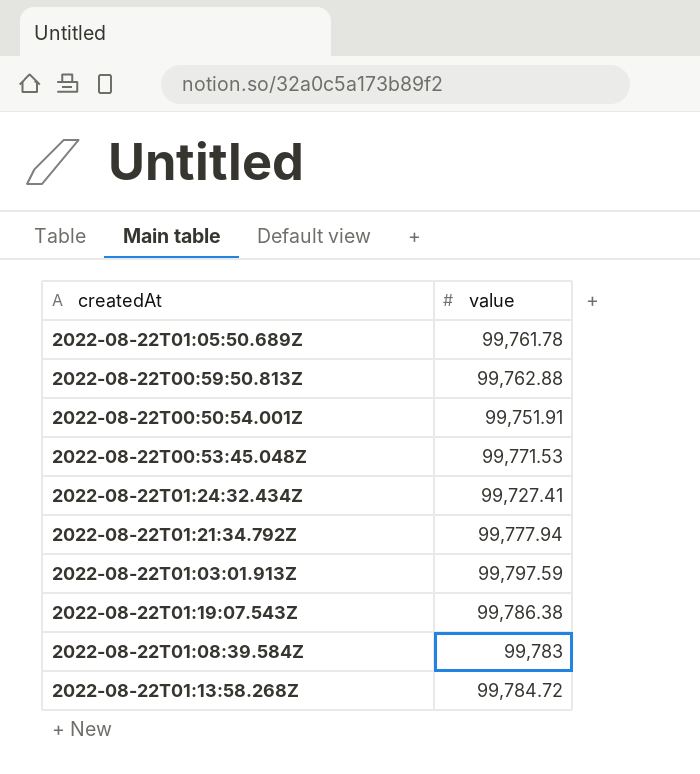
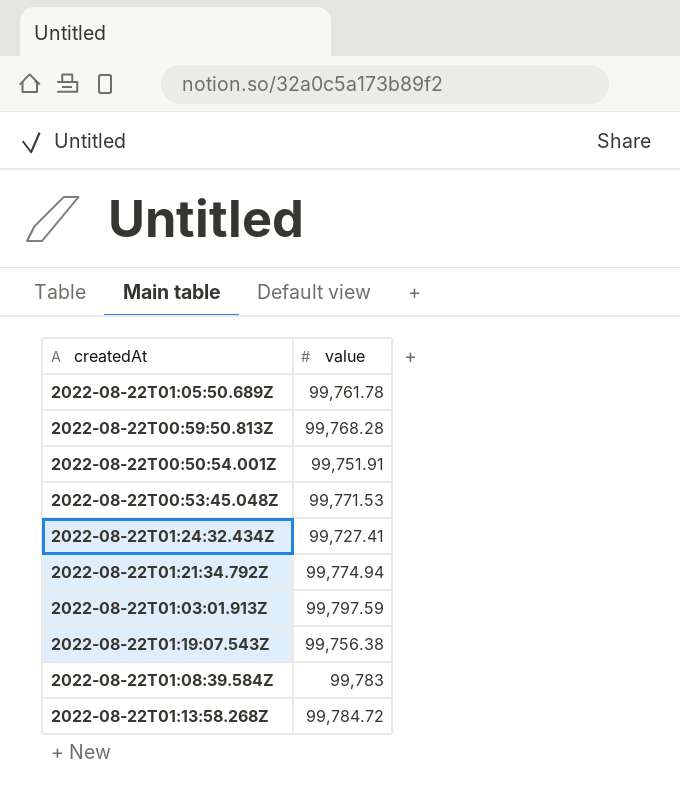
2022-08-22T00:59:50.813Z | value: 99,762.88 -> 99,768.28
2022-08-22T01:21:34.792Z | value: 99,777.94 -> 99,774.94
2022-08-22T01:19:07.543Z | value: 99,786.38 -> 99,756.38

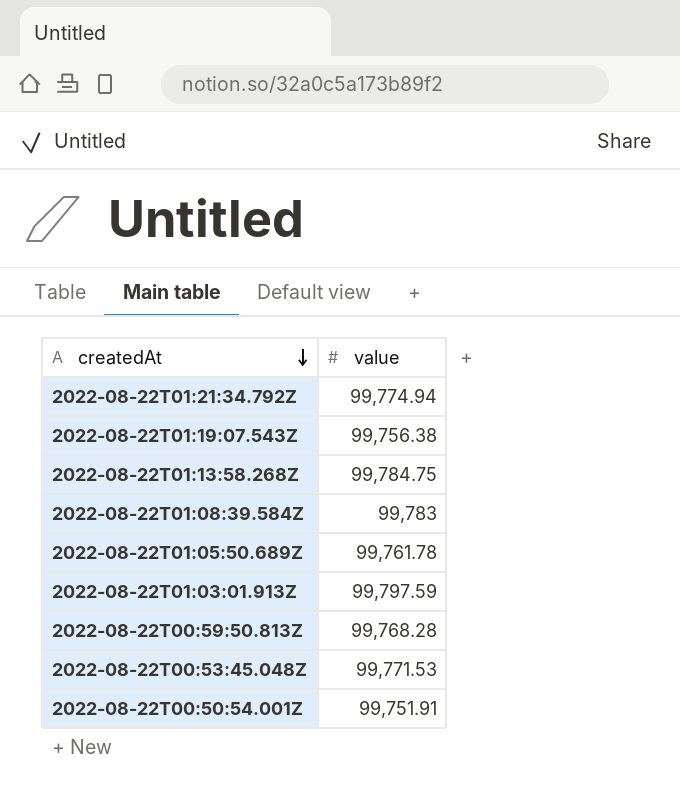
row order: none -> createdAt descending
row 2022-08-22T01:24:32.434Z: 99,727.41 -> none
2022-08-22T01:13:58.268Z | value: 99,784.72 -> 99,784.75

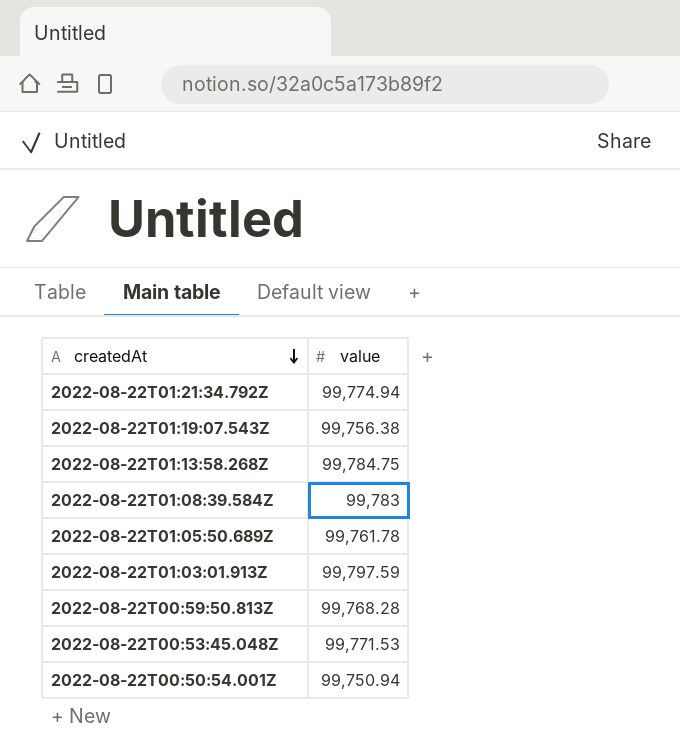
2022-08-22T00:50:54.001Z | value: 99,751.91 -> 99,750.94

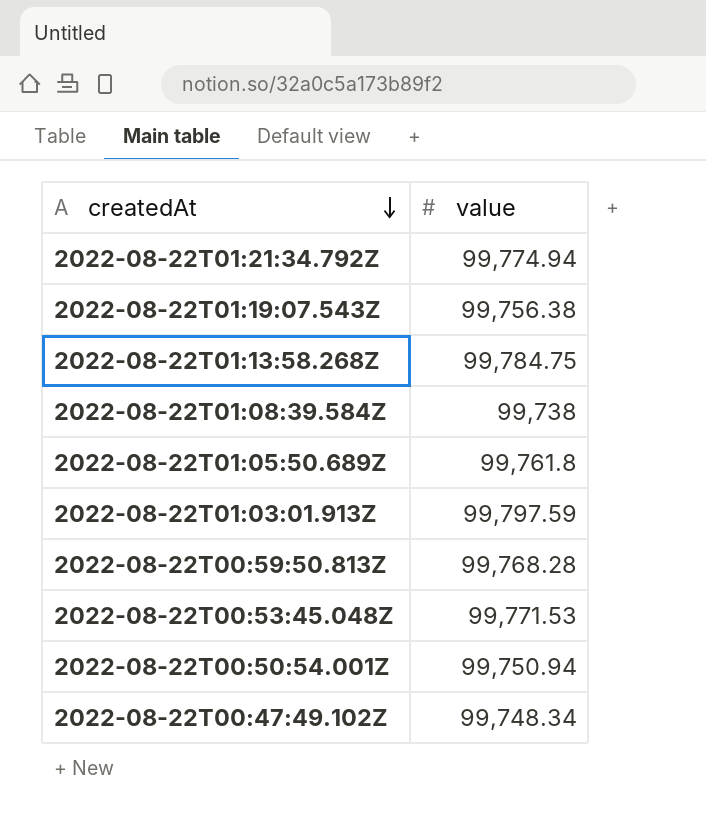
2022-08-22T01:08:39.584Z | value: 99,783 -> 99,738
2022-08-22T01:05:50.689Z | value: 99,761.78 -> 99,761.8
row 2022-08-22T00:47:49.102Z: none -> 99,748.34

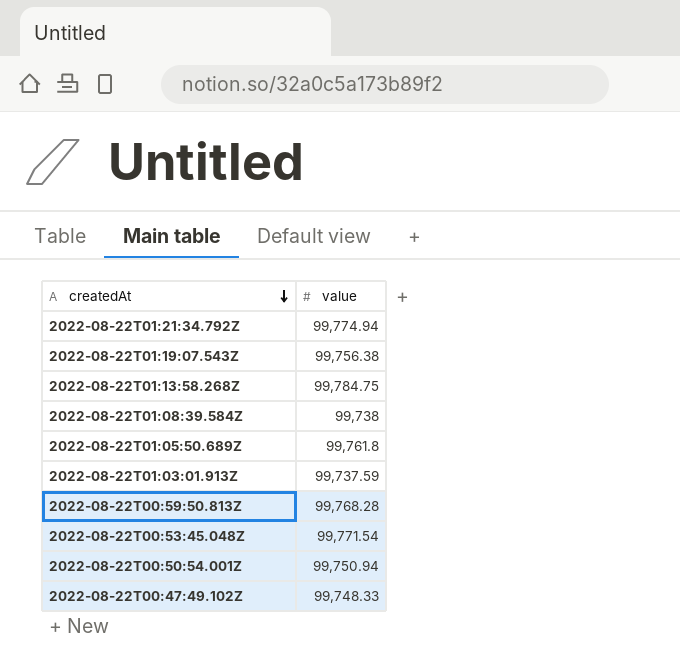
2022-08-22T01:03:01.913Z | value: 99,797.59 -> 99,737.59
2022-08-22T00:53:45.048Z | value: 99,771.53 -> 99,771.54
2022-08-22T00:47:49.102Z | value: 99,748.34 -> 99,748.33

